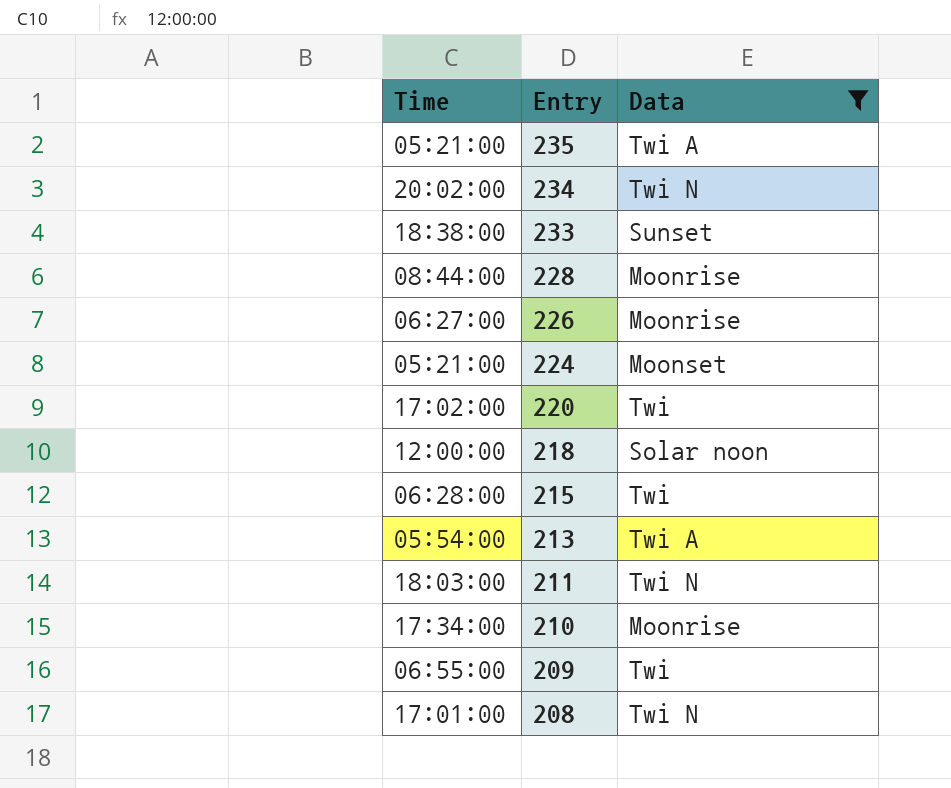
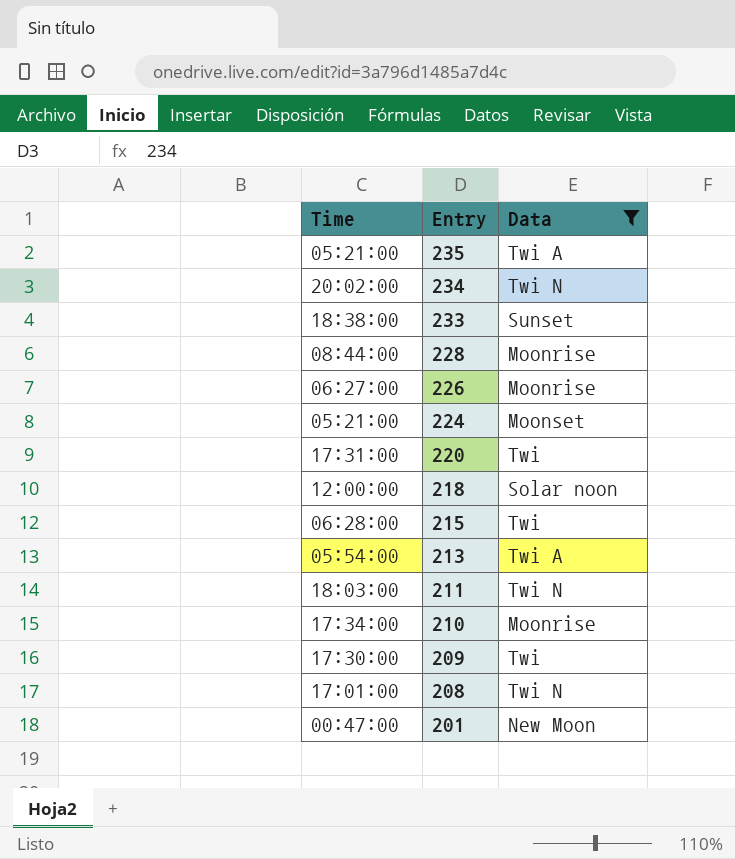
220 | Time: 17:02:00 -> 17:31:00
209 | Time: 06:55:00 -> 17:30:00
row 201: none -> 00:47:00 | New Moon

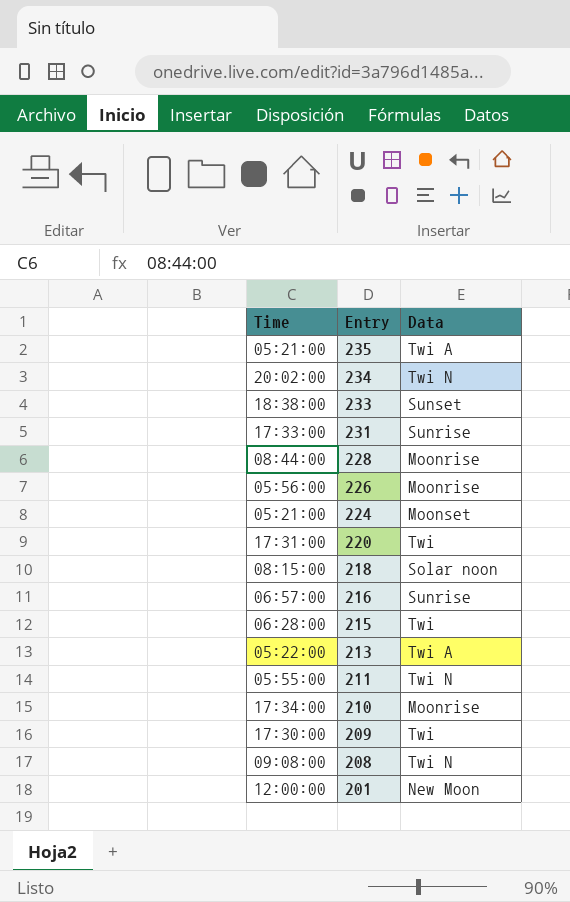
filter: Data != Sunrise -> none
226 | Time: 06:27:00 -> 05:56:00
218 | Time: 12:00:00 -> 08:15:00
213 | Time: 05:54:00 -> 05:22:00
211 | Time: 18:03:00 -> 05:55:00
208 | Time: 17:01:00 -> 09:08:00
201 | Time: 00:47:00 -> 12:00:00

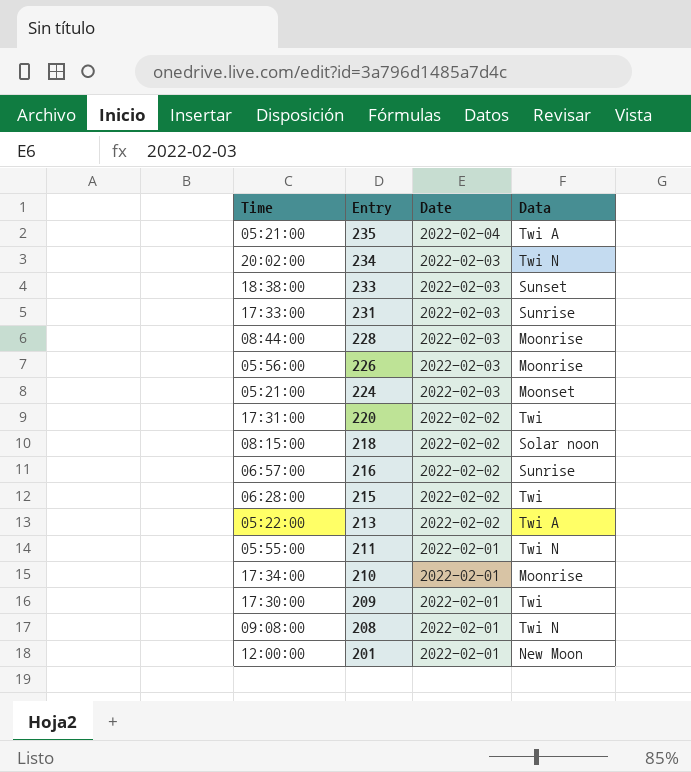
column Date | position: none -> 3

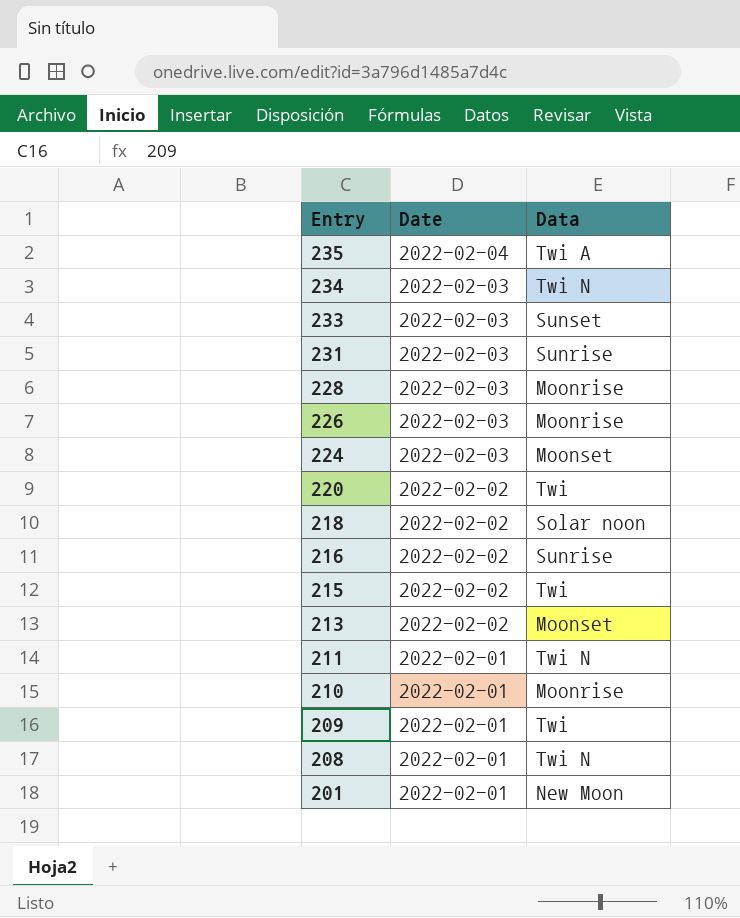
column Time | position: 1 -> none
213 | Data: Twi A -> Moonset

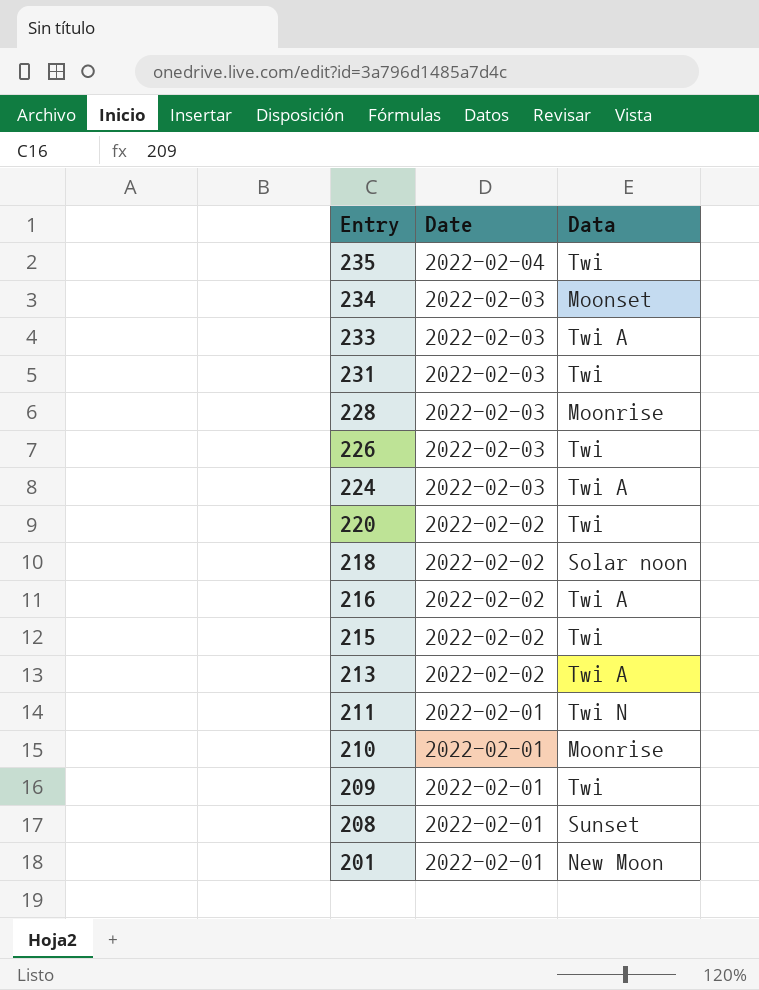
235 | Data: Twi A -> Twi
234 | Data: Twi N -> Moonset
233 | Data: Sunset -> Twi A
231 | Data: Sunrise -> Twi
226 | Data: Moonrise -> Twi
224 | Data: Moonset -> Twi A
216 | Data: Sunrise -> Twi A
213 | Data: Moonset -> Twi A
208 | Data: Twi N -> Sunset

